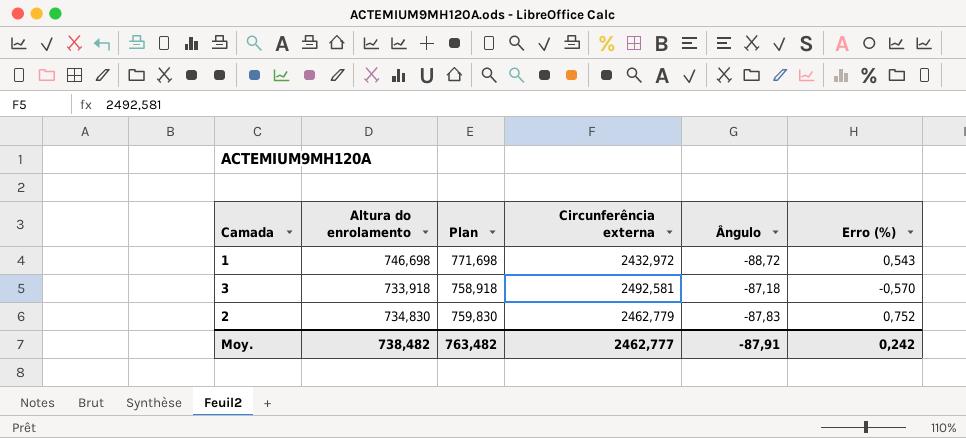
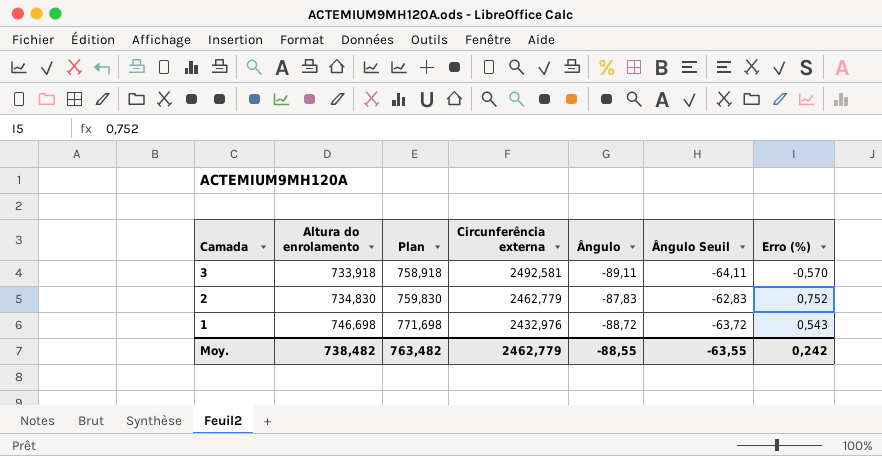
row order: none -> Camada descending
column Ângulo Seuil | formula: none -> [Ângulo] + 25
3 | Ângulo: -87,18 -> -89,11
1 | Circunferência externa: 2432,972 -> 2432,976
Moy. | Circunferência externa: 2462,777 -> 2462,779
Moy. | Ângulo: -87,91 -> -88,55

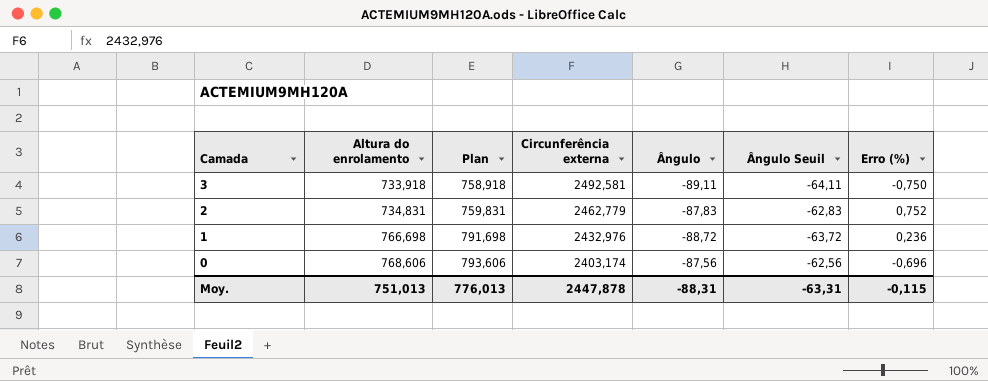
3 | Erro (%): -0,570 -> -0,750
2 | Altura do enrolamento: 734,830 -> 734,831
2 | Plan: 759,830 -> 759,831
1 | Altura do enrolamento: 746,698 -> 766,698
1 | Plan: 771,698 -> 791,698
1 | Erro (%): 0,543 -> 0,236
row 0: none -> 768,606 | 793,606 | 2403,174 | -87,56 | -62,56 | -0,696
Moy. | Altura do enrolamento: 738,482 -> 751,013
Moy. | Plan: 763,482 -> 776,013
Moy. | Circunferência externa: 2462,779 -> 2447,878
Moy. | Ângulo: -88,55 -> -88,31
Moy. | Ângulo Seuil: -63,55 -> -63,31
Moy. | Erro (%): 0,242 -> -0,115

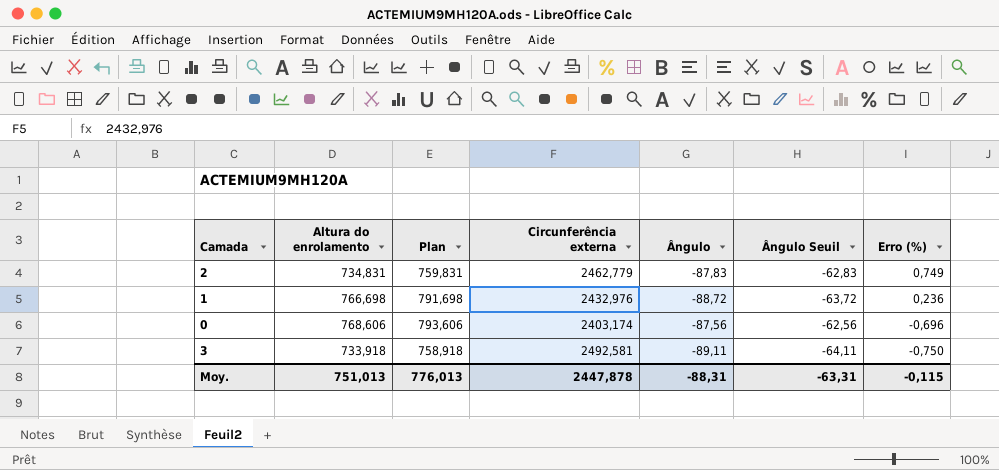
row order: Camada descending -> Erro (%) descending
2 | Erro (%): 0,752 -> 0,749

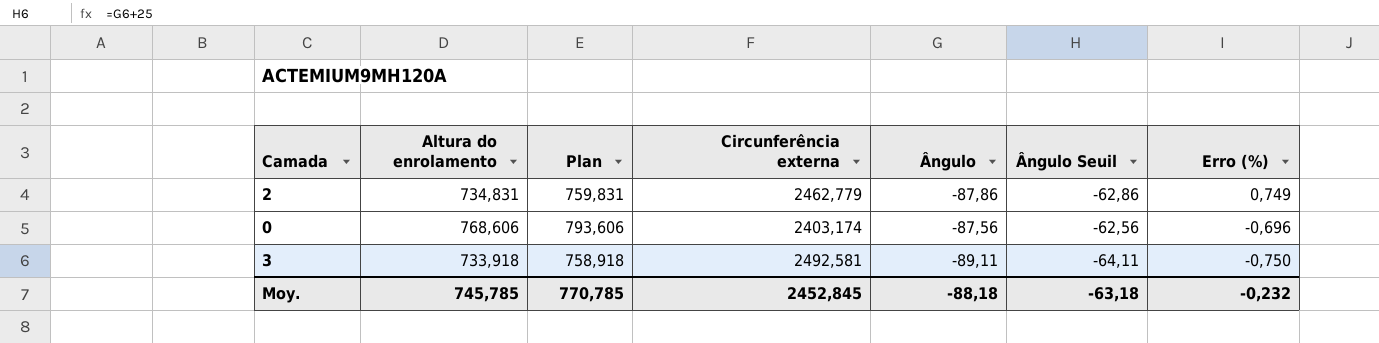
row 1: 766,698 | 791,698 | 2432,976 | -88,72 | -63,72 | 0,236 -> none
2 | Ângulo: -87,83 -> -87,86
2 | Ângulo Seuil: -62,83 -> -62,86
Moy. | Altura do enrolamento: 751,013 -> 745,785
Moy. | Plan: 776,013 -> 770,785
Moy. | Circunferência externa: 2447,878 -> 2452,845
Moy. | Ângulo: -88,31 -> -88,18
Moy. | Ângulo Seuil: -63,31 -> -63,18
Moy. | Erro (%): -0,115 -> -0,232

